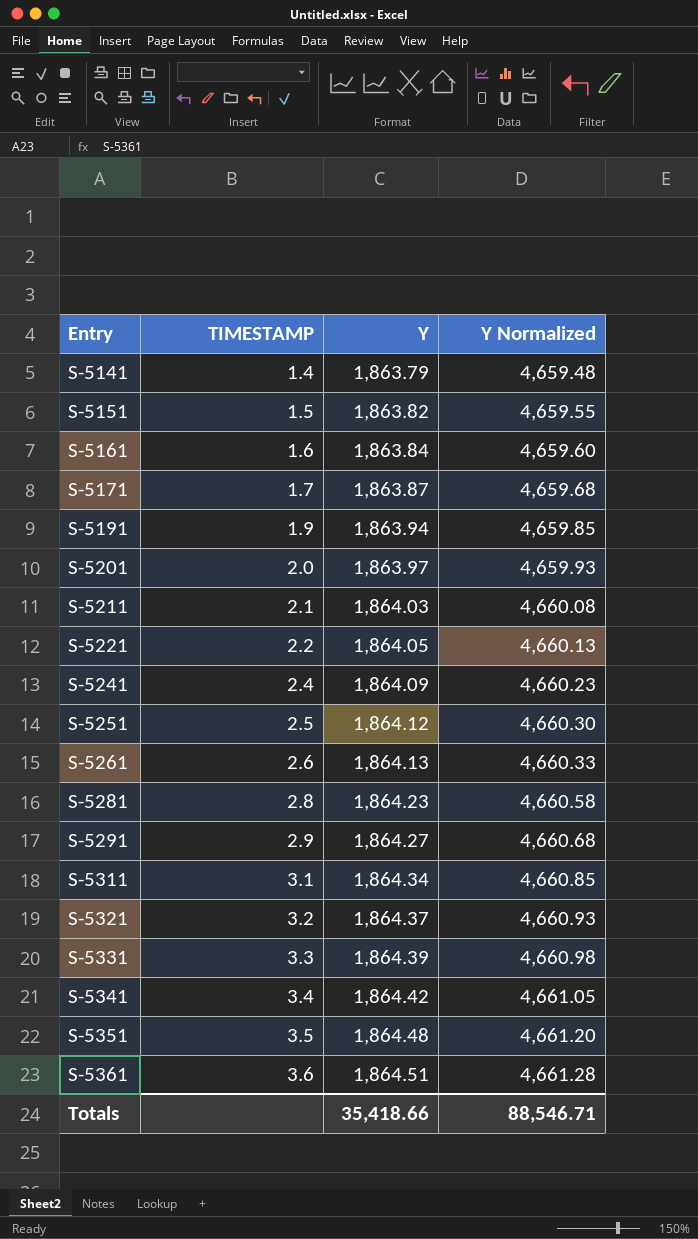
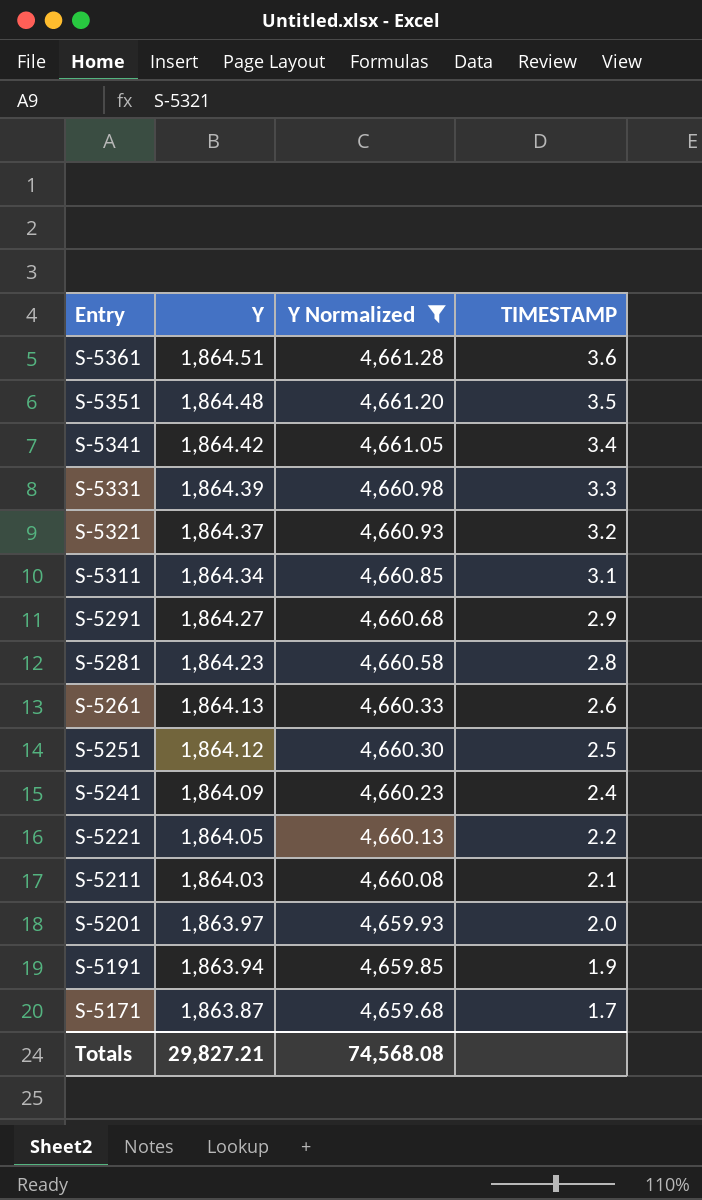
filter: none -> Y Normalized >= 4,659.68
row order: Entry ascending -> Entry descending
column TIMESTAMP | position: 2 -> 4
Totals | Y: 35,418.66 -> 29,827.21
Totals | Y Normalized: 88,546.71 -> 74,568.08

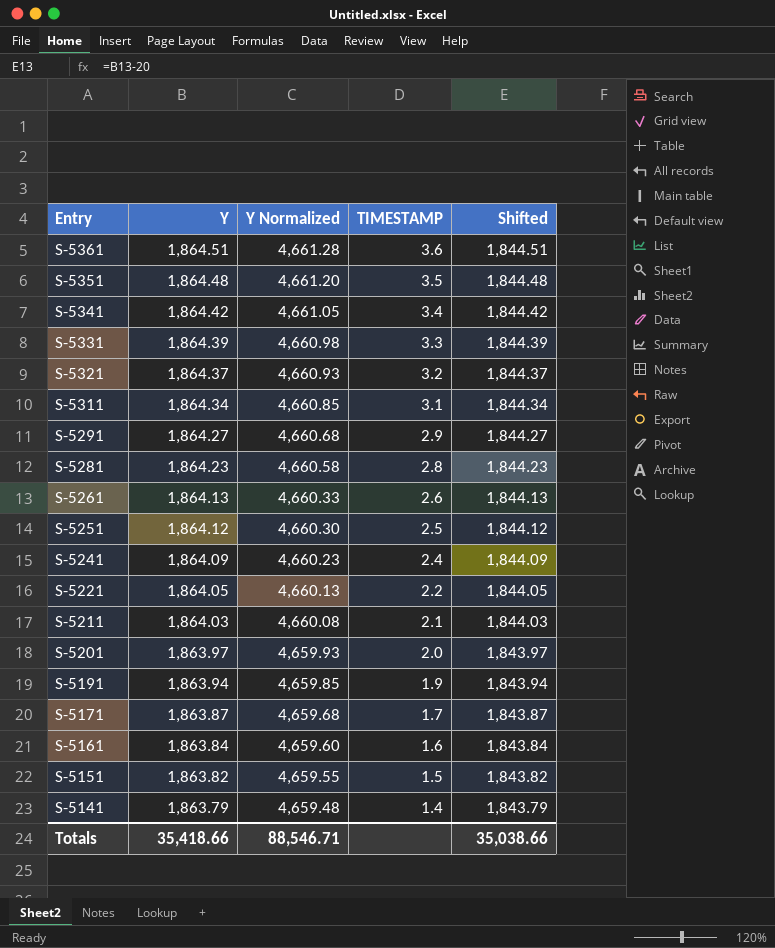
filter: Y Normalized >= 4,659.68 -> none
column Shifted | formula: none -> [Y] - 20
Totals | Y: 29,827.21 -> 35,418.66
Totals | Y Normalized: 74,568.08 -> 88,546.71

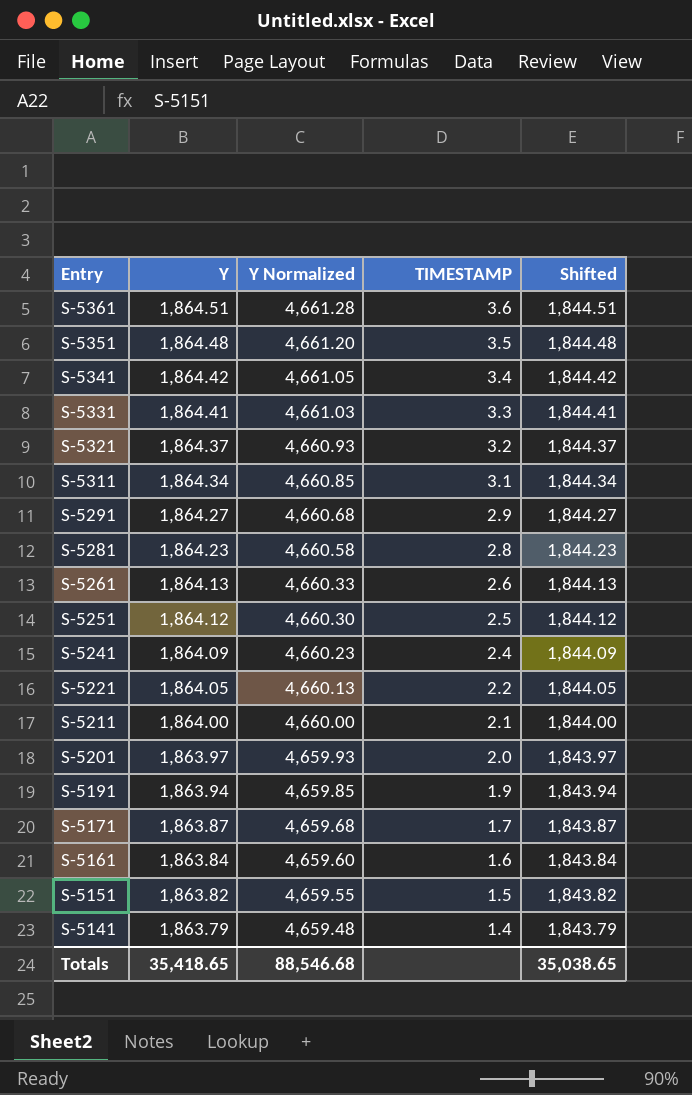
S-5331 | Y: 1,864.39 -> 1,864.41
S-5331 | Y Normalized: 4,660.98 -> 4,661.03
S-5331 | Shifted: 1,844.39 -> 1,844.41
S-5211 | Y: 1,864.03 -> 1,864.00
S-5211 | Y Normalized: 4,660.08 -> 4,660.00
S-5211 | Shifted: 1,844.03 -> 1,844.00
Totals | Y: 35,418.66 -> 35,418.65
Totals | Y Normalized: 88,546.71 -> 88,546.68
Totals | Shifted: 35,038.66 -> 35,038.65

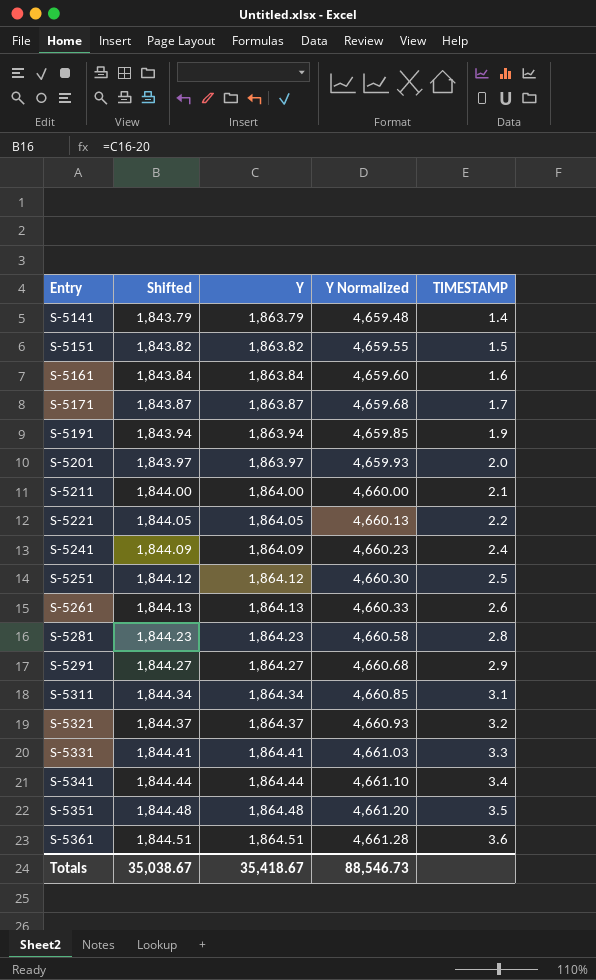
row order: Entry descending -> Entry ascending
column Shifted | position: 5 -> 2
S-5341 | Shifted: 1,844.42 -> 1,844.44
S-5341 | Y: 1,864.42 -> 1,864.44
S-5341 | Y Normalized: 4,661.05 -> 4,661.10
Totals | Shifted: 35,038.65 -> 35,038.67
Totals | Y: 35,418.65 -> 35,418.67
Totals | Y Normalized: 88,546.68 -> 88,546.73

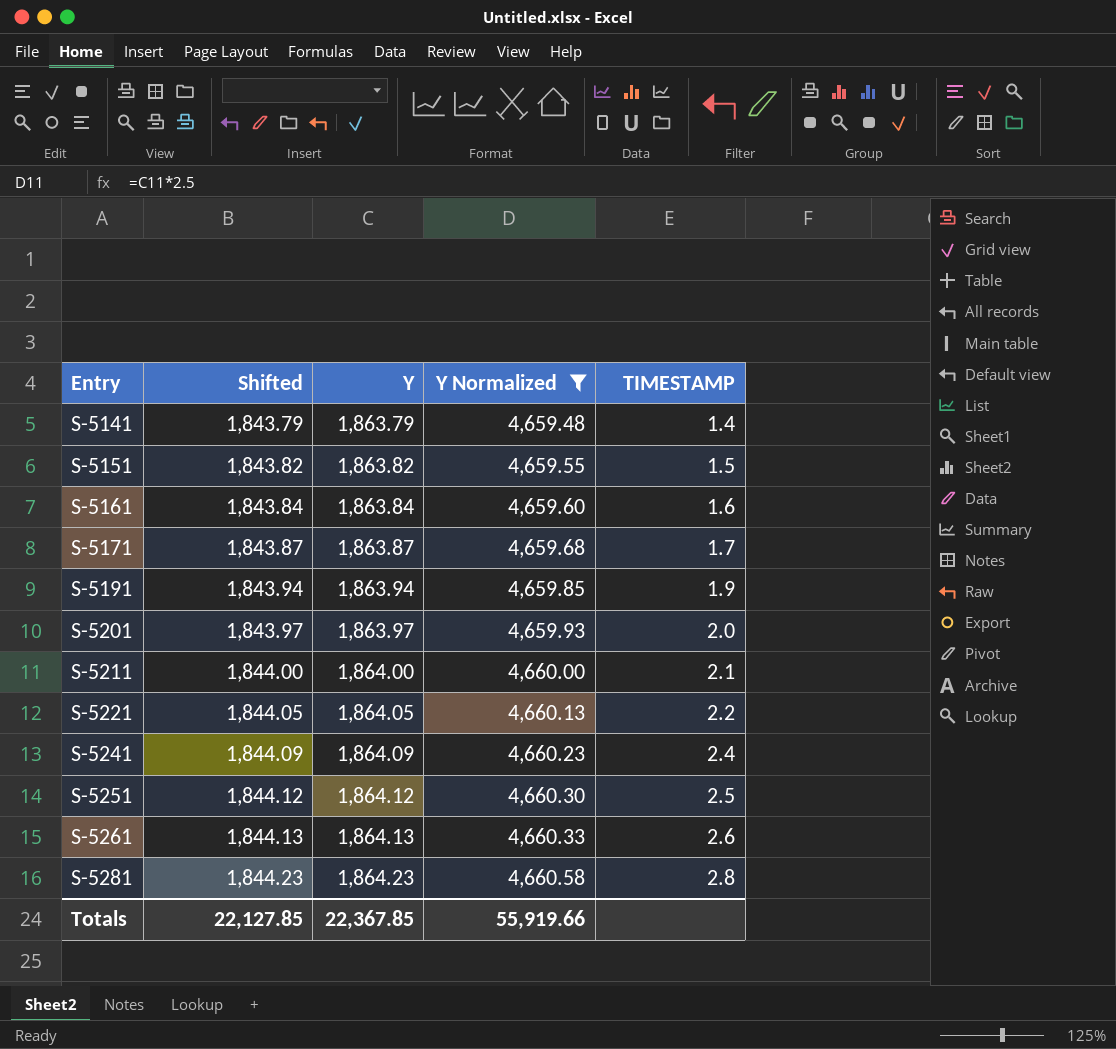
filter: none -> Y Normalized <= 4,660.58
Totals | Shifted: 35,038.67 -> 22,127.85
Totals | Y: 35,418.67 -> 22,367.85
Totals | Y Normalized: 88,546.73 -> 55,919.66

